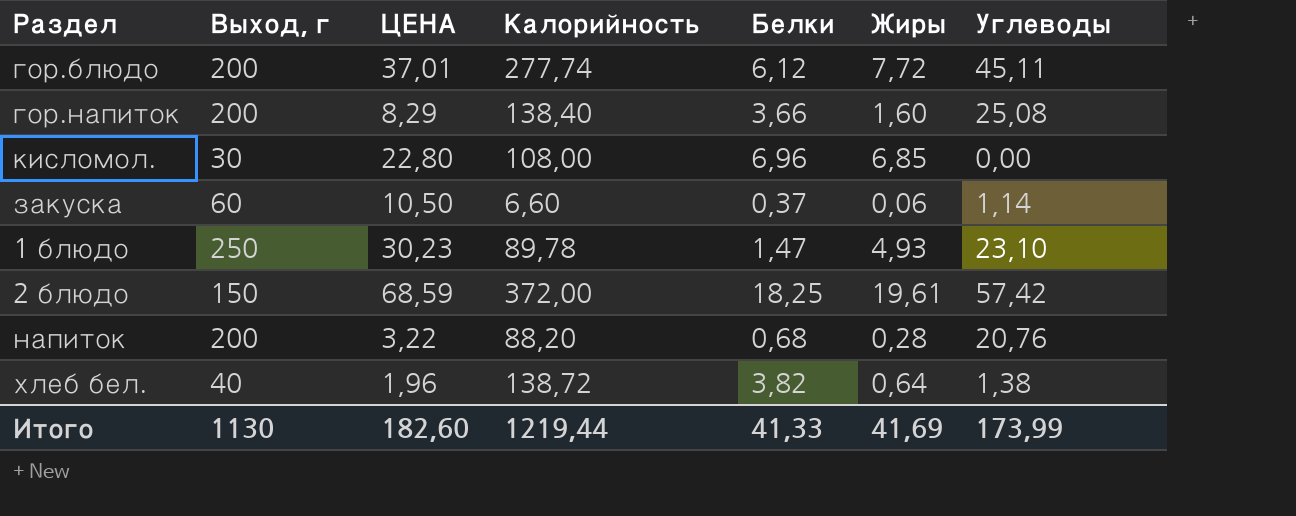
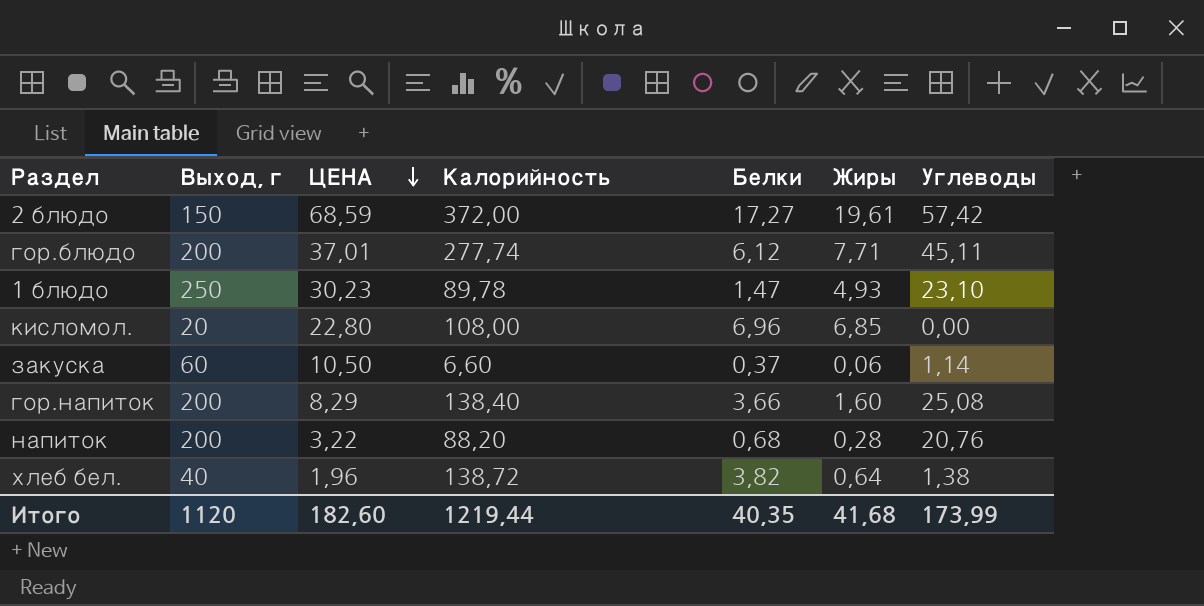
row order: none -> ЦЕНА descending
2 блюдо | Белки: 18,25 -> 17,27
гор.блюдо | Жиры: 7,72 -> 7,71
кисломол. | Выход, г: 30 -> 20
Итого | Выход, г: 1130 -> 1120
Итого | Белки: 41,33 -> 40,35
Итого | Жиры: 41,69 -> 41,68

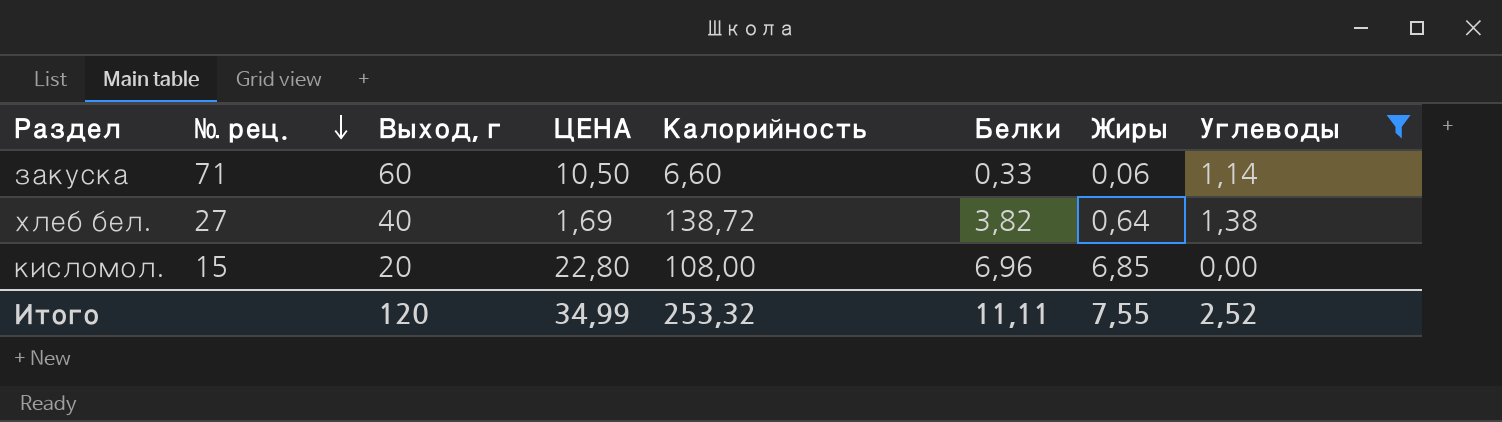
filter: none -> Углеводы <= 1,38
row order: ЦЕНА descending -> № рец. descending
column № рец. | position: none -> 2
закуска | Белки: 0,37 -> 0,33
хлеб бел. | ЦЕНА: 1,96 -> 1,69
Итого | Выход, г: 1120 -> 120
Итого | ЦЕНА: 182,60 -> 34,99
Итого | Калорийность: 1219,44 -> 253,32
Итого | Белки: 40,35 -> 11,11
Итого | Жиры: 41,68 -> 7,55
Итого | Углеводы: 173,99 -> 2,52

